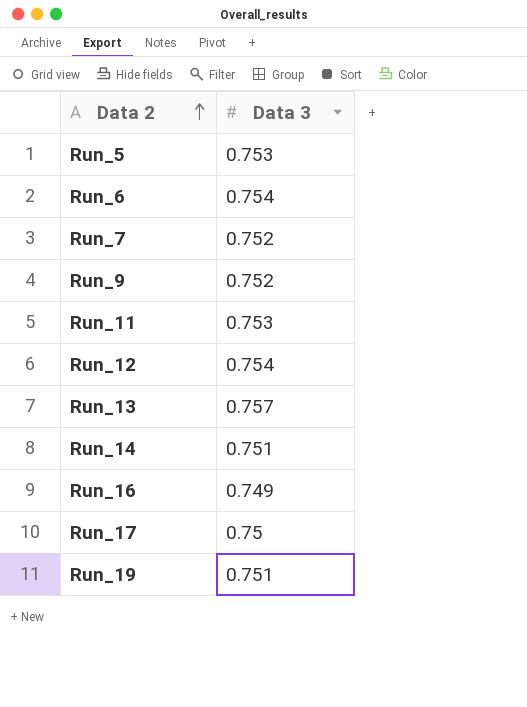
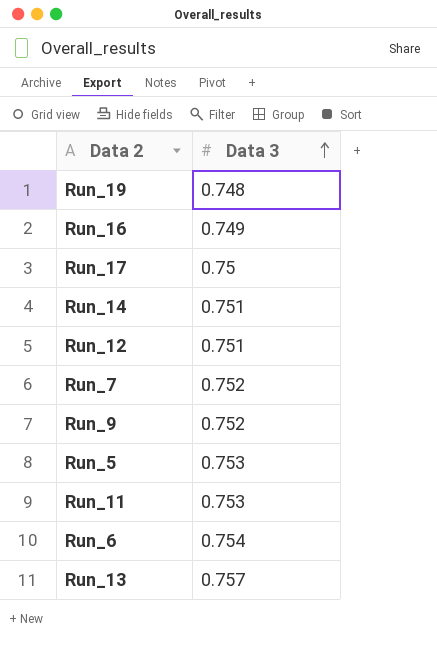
row order: Data 2 ascending -> Data 3 ascending
Run_19 | Data 3: 0.751 -> 0.748
Run_12 | Data 3: 0.754 -> 0.751

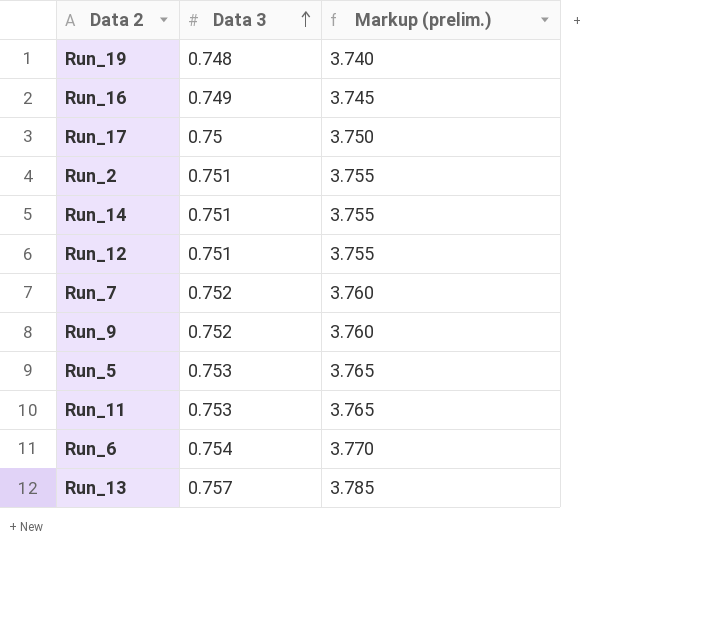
column Markup (prelim.) | formula: none -> [Data 3] * 5
row Run_2: none -> 0.751 | 3.755

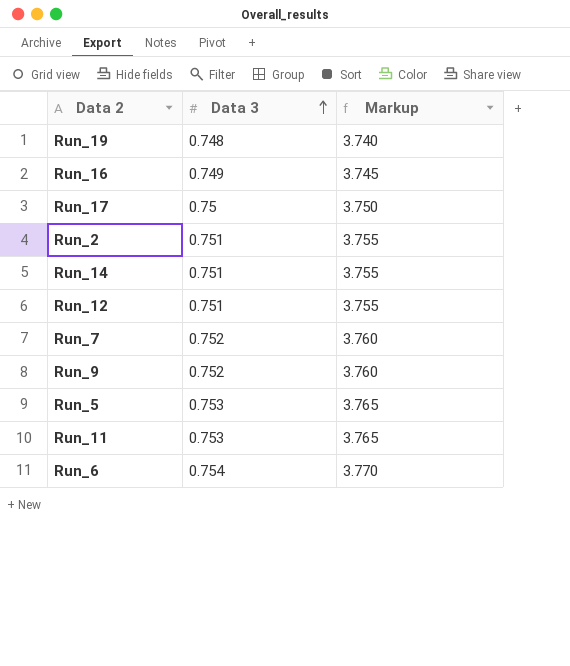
column name: Markup (prelim.) -> Markup
row Run_13: 0.757 | 3.785 -> none

